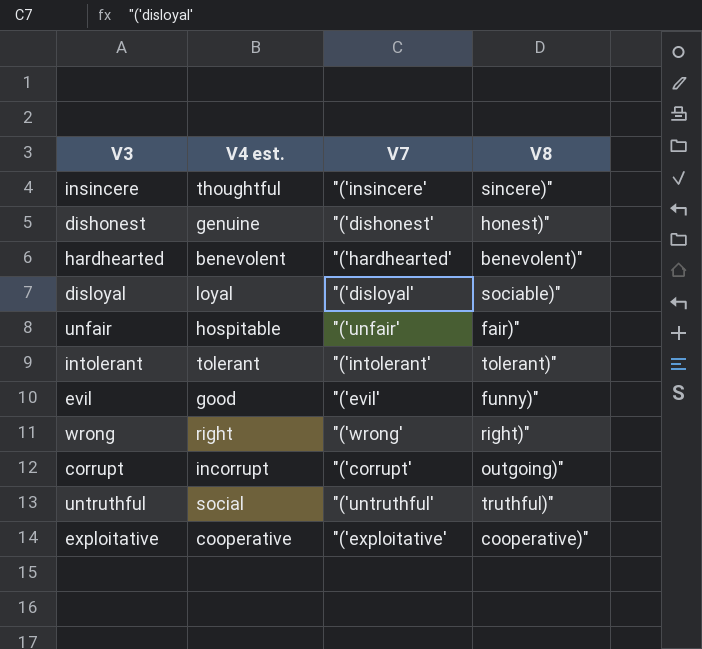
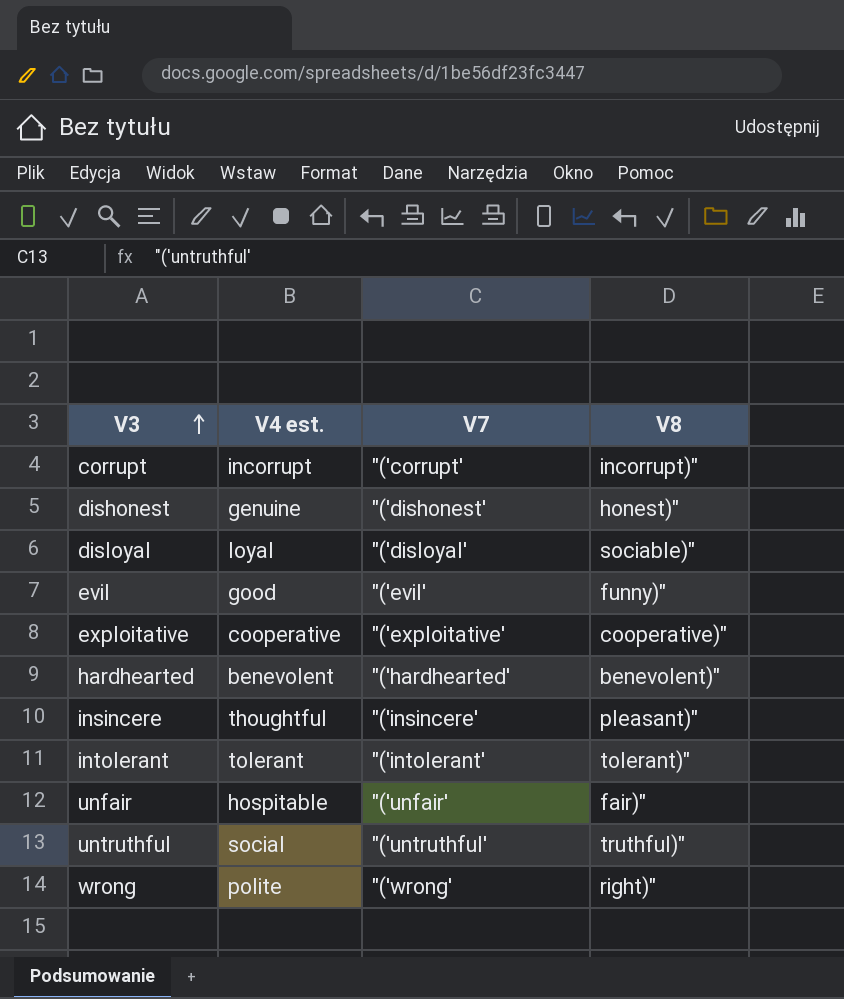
row order: none -> V3 ascending
corrupt | V8: outgoing)" -> incorrupt)"
insincere | V8: sincere)" -> pleasant)"
wrong | V4 est.: right -> polite

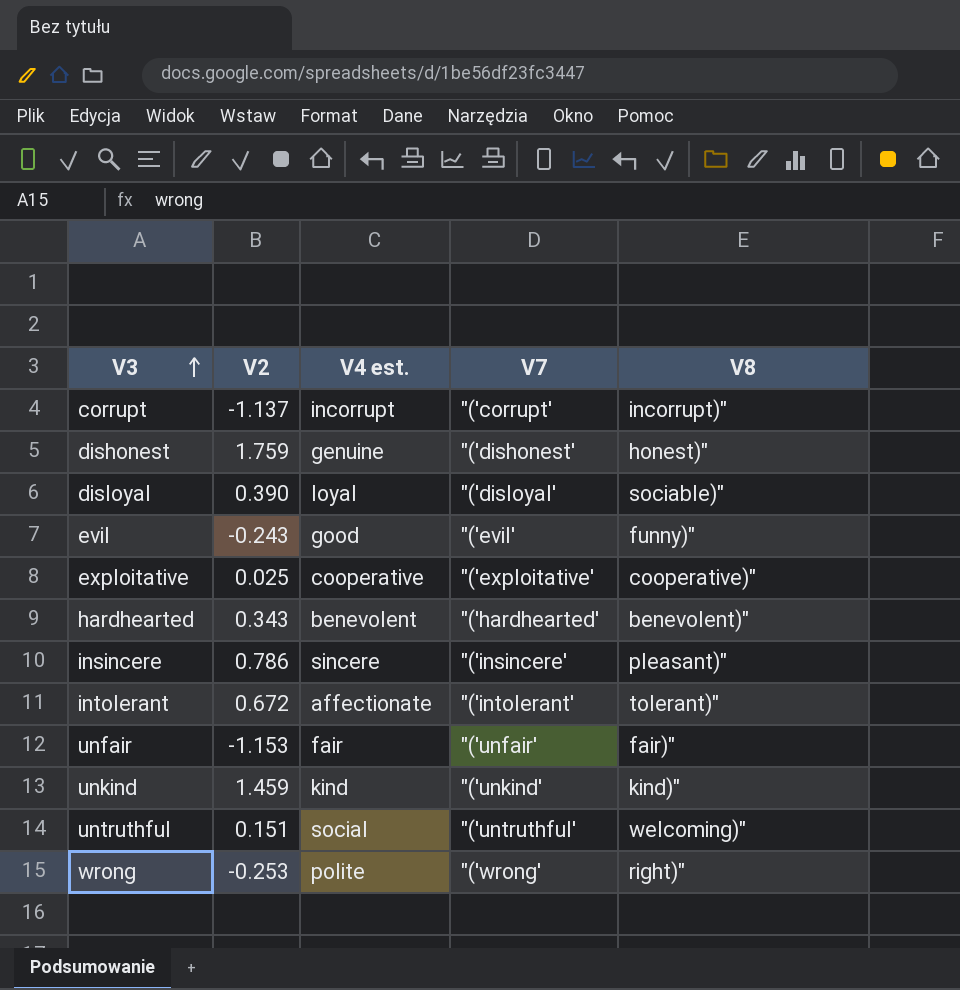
column V2 | position: none -> 2
insincere | V4 est.: thoughtful -> sincere
intolerant | V4 est.: tolerant -> affectionate
unfair | V4 est.: hospitable -> fair
row unkind: none -> 1.459 | kind | "('unkind' | kind)"
untruthful | V8: truthful)" -> welcoming)"

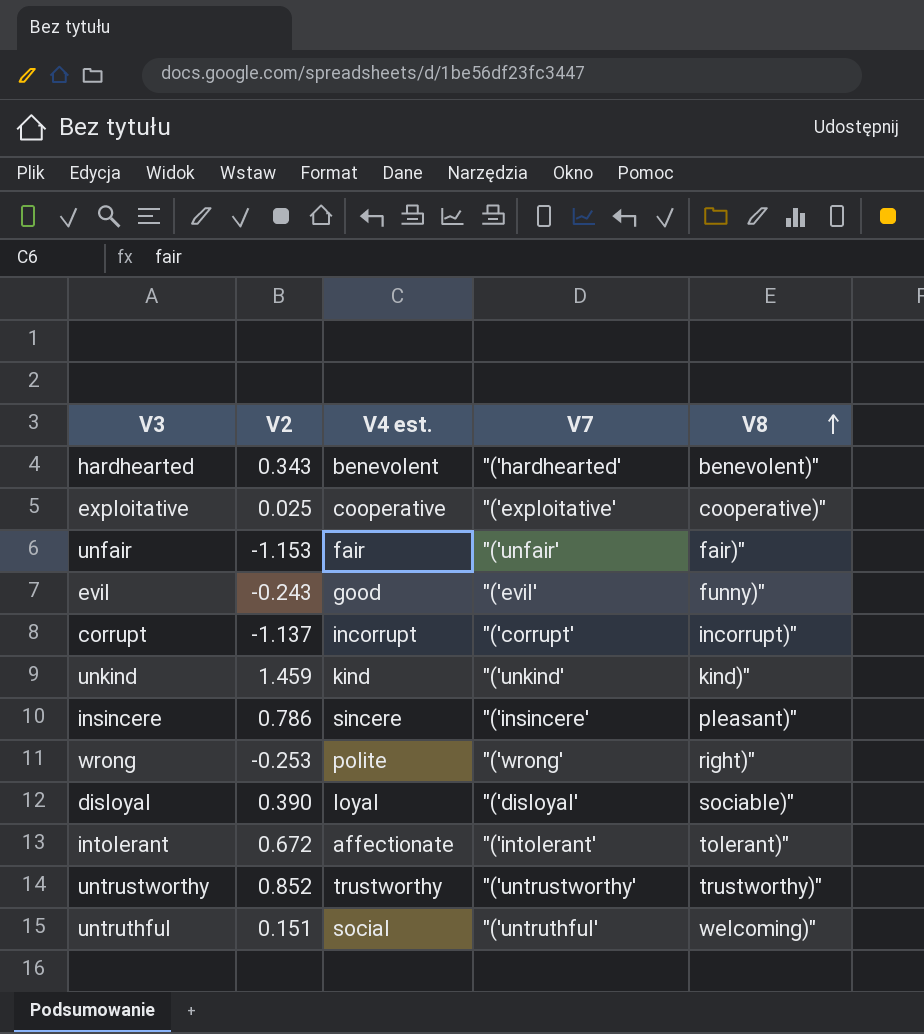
row order: V3 ascending -> V8 ascending
row dishonest: 1.759 | genuine | "('dishonest' | honest)" -> none
row untrustworthy: none -> 0.852 | trustworthy | "('untrustworthy' | trustworthy)"

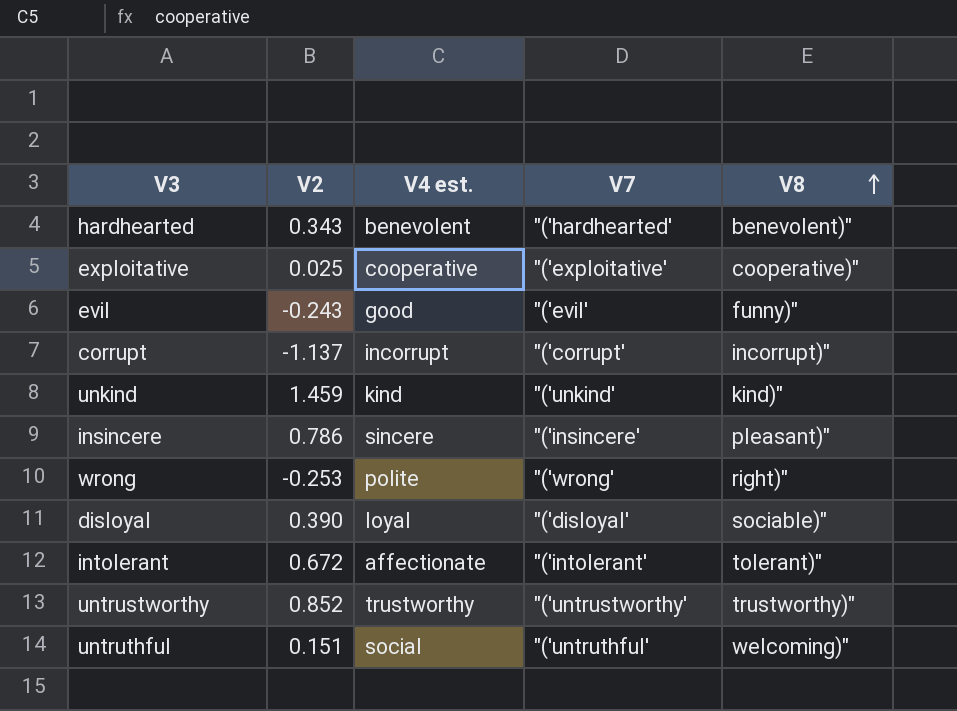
row unfair: -1.153 | fair | "('unfair' | fair)" -> none

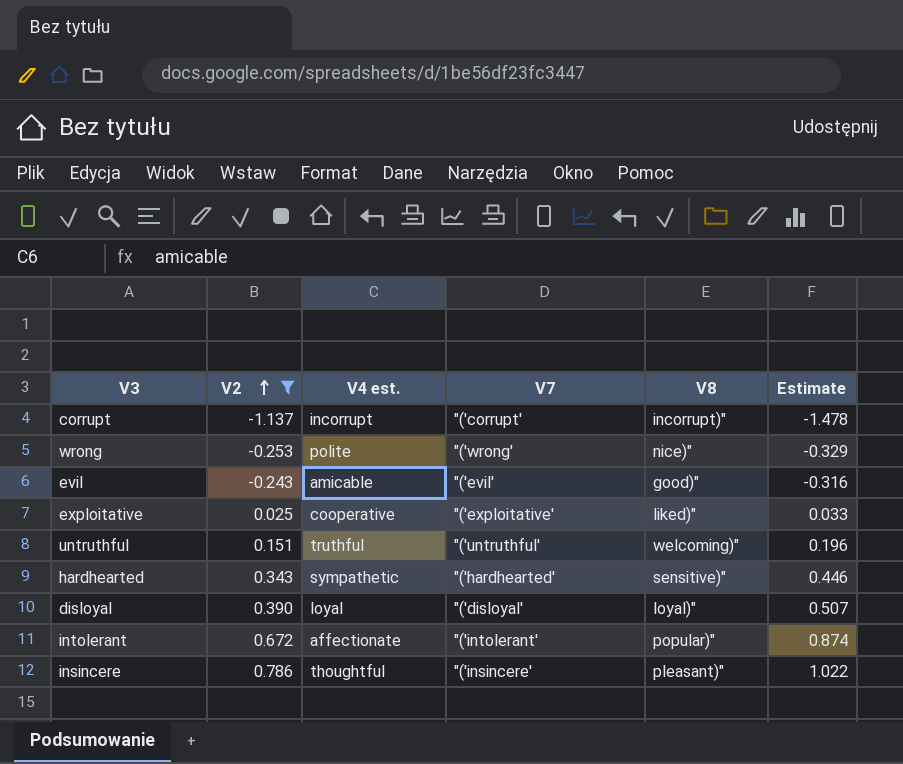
filter: none -> V2 <= 0.786
row order: V8 ascending -> V2 ascending
column Estimate | formula: none -> [V2] * 1.3
wrong | V8: right)" -> nice)"
evil | V4 est.: good -> amicable
evil | V8: funny)" -> good)"
exploitative | V8: cooperative)" -> liked)"
untruthful | V4 est.: social -> truthful
hardhearted | V4 est.: benevolent -> sympathetic
hardhearted | V8: benevolent)" -> sensitive)"
disloyal | V8: sociable)" -> loyal)"
intolerant | V8: tolerant)" -> popular)"
insincere | V4 est.: sincere -> thoughtful

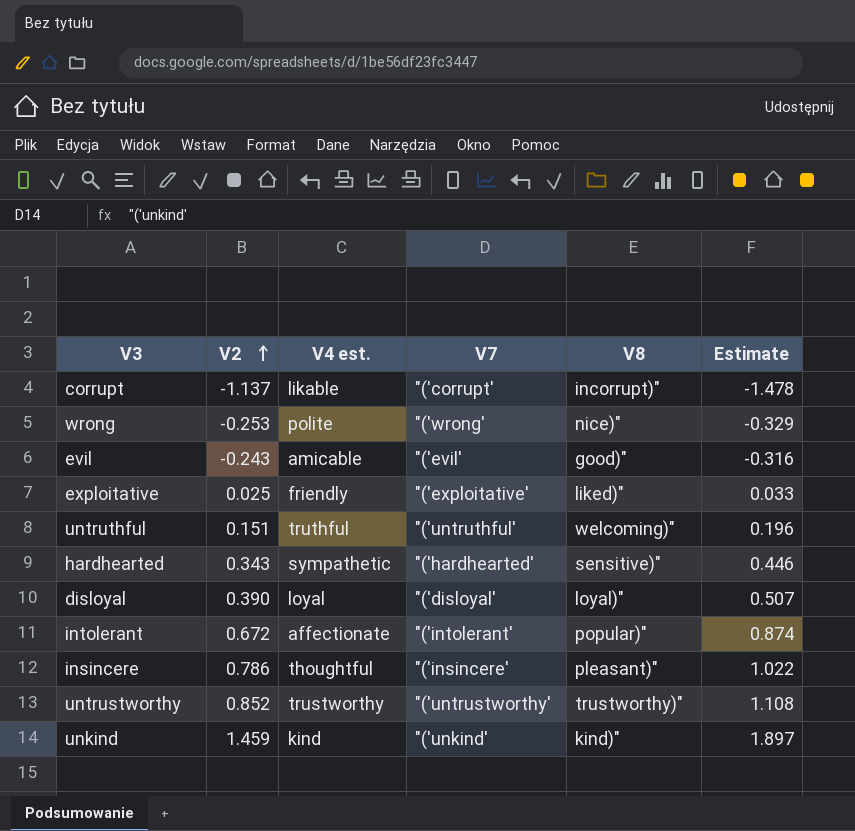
filter: V2 <= 0.786 -> none
corrupt | V4 est.: incorrupt -> likable
exploitative | V4 est.: cooperative -> friendly

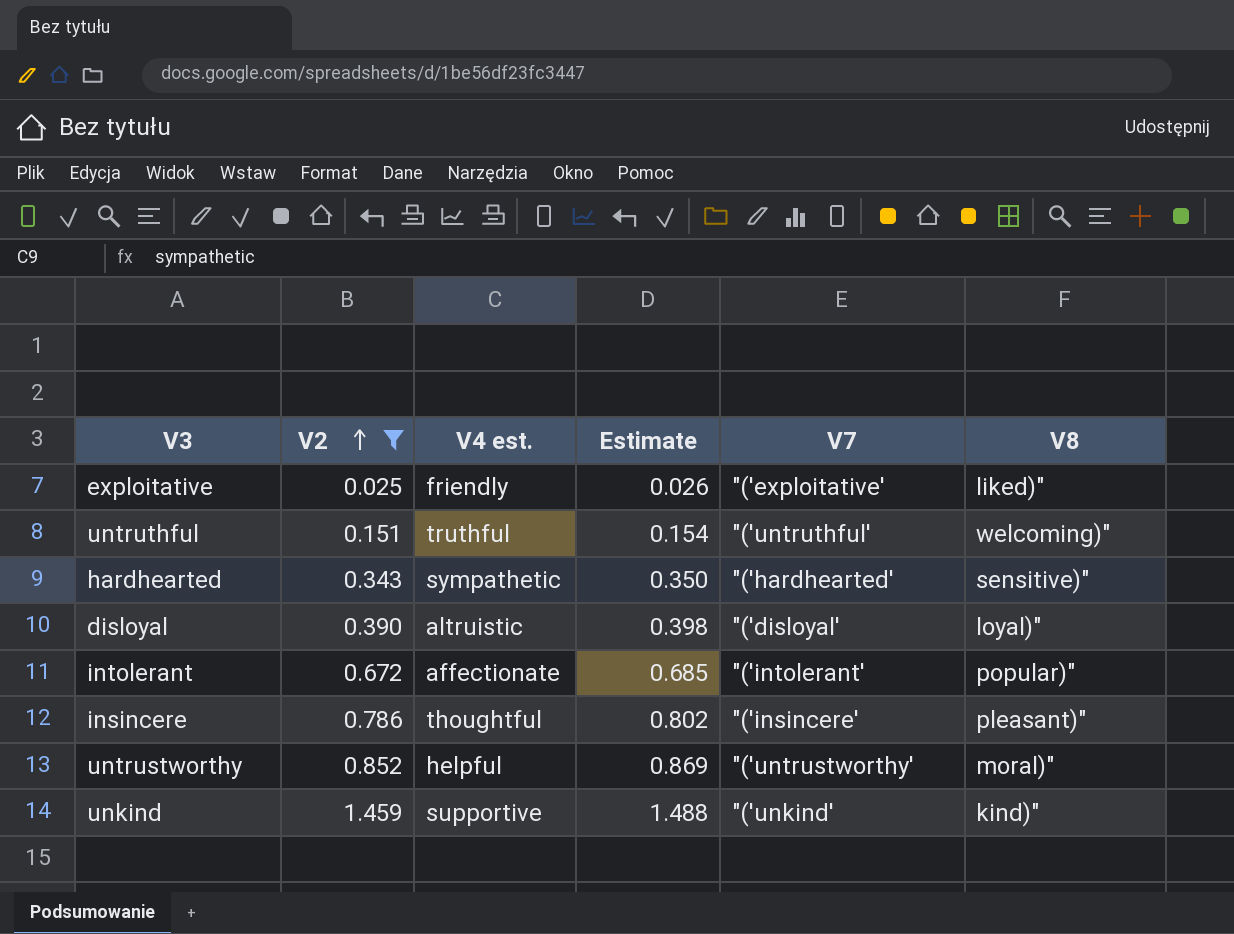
filter: none -> V2 >= 0.025
column Estimate | formula: [V2] * 1.3 -> [V2] * 1.02
column Estimate | position: 6 -> 4
disloyal | V4 est.: loyal -> altruistic
untrustworthy | V4 est.: trustworthy -> helpful
untrustworthy | V8: trustworthy)" -> moral)"
unkind | V4 est.: kind -> supportive

